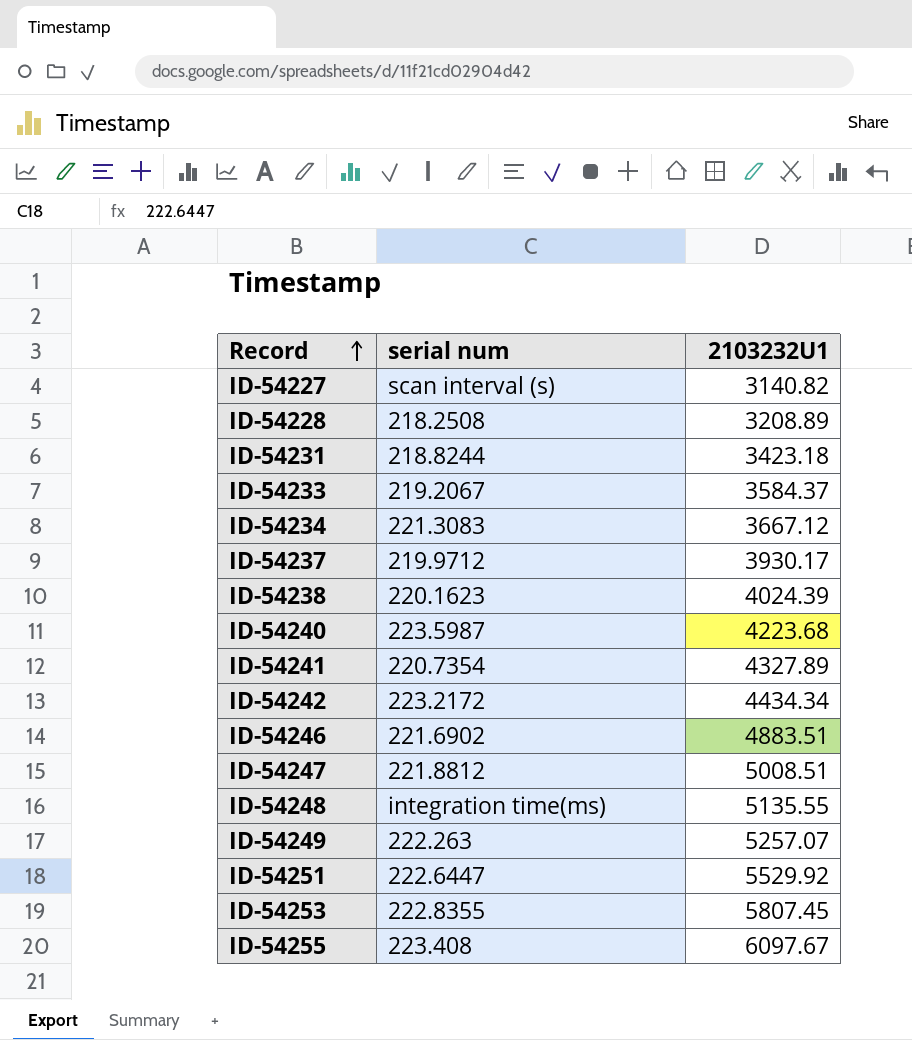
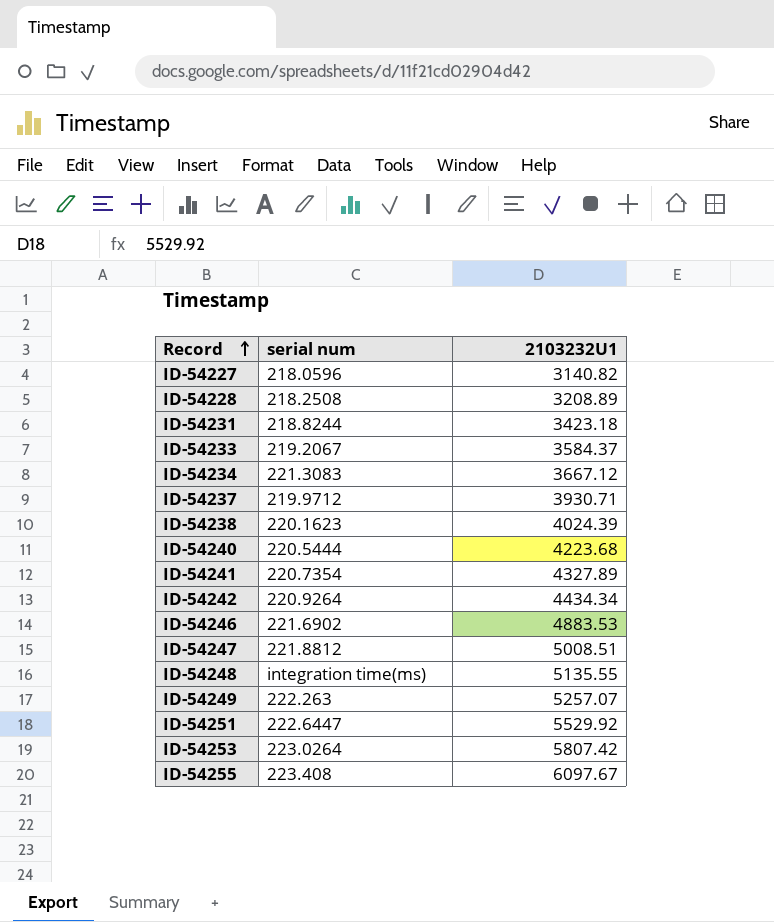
ID-54227 | serial num: scan interval (s) -> 218.0596
ID-54237 | 2103232U1: 3930.17 -> 3930.71
ID-54240 | serial num: 223.5987 -> 220.5444
ID-54242 | serial num: 223.2172 -> 220.9264
ID-54246 | 2103232U1: 4883.51 -> 4883.53
ID-54253 | serial num: 222.8355 -> 223.0264
ID-54253 | 2103232U1: 5807.45 -> 5807.42

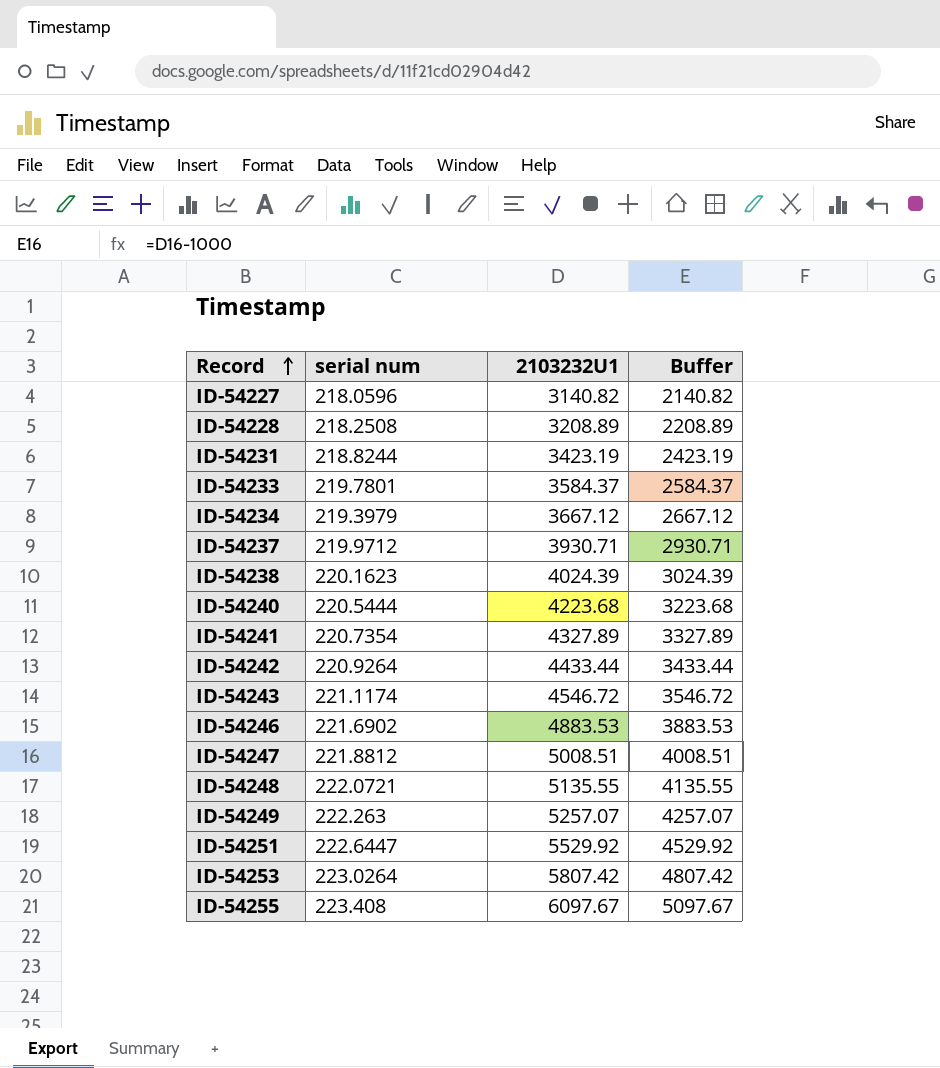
column Buffer | formula: none -> [2103232U1] - 1000
ID-54231 | 2103232U1: 3423.18 -> 3423.19
ID-54233 | serial num: 219.2067 -> 219.7801
ID-54234 | serial num: 221.3083 -> 219.3979
ID-54242 | 2103232U1: 4434.34 -> 4433.44
row ID-54243: none -> 221.1174 | 4546.72 | 3546.72
ID-54248 | serial num: integration time(ms) -> 222.0721

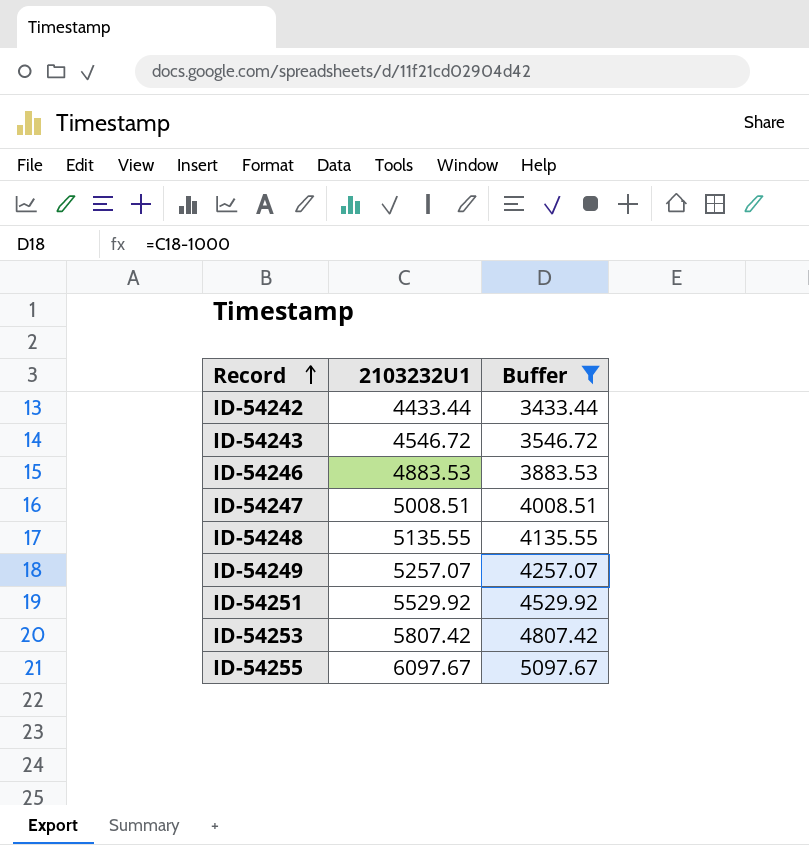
filter: none -> Buffer >= 3433.44
column serial num | position: 2 -> none

